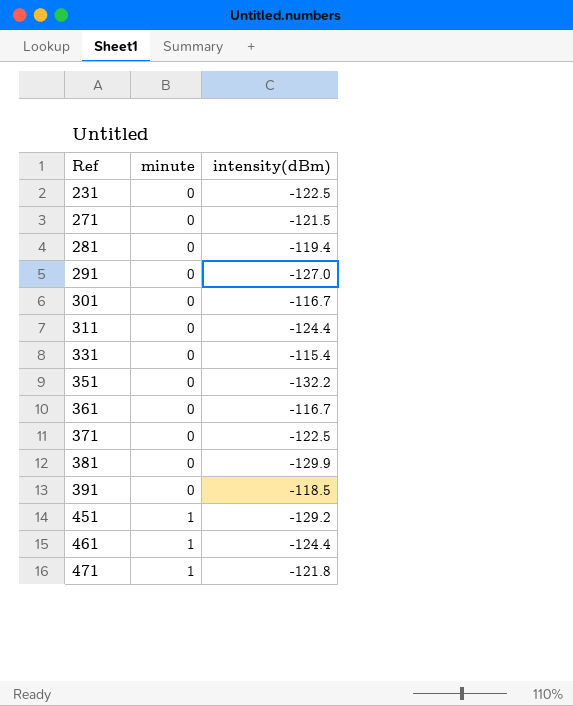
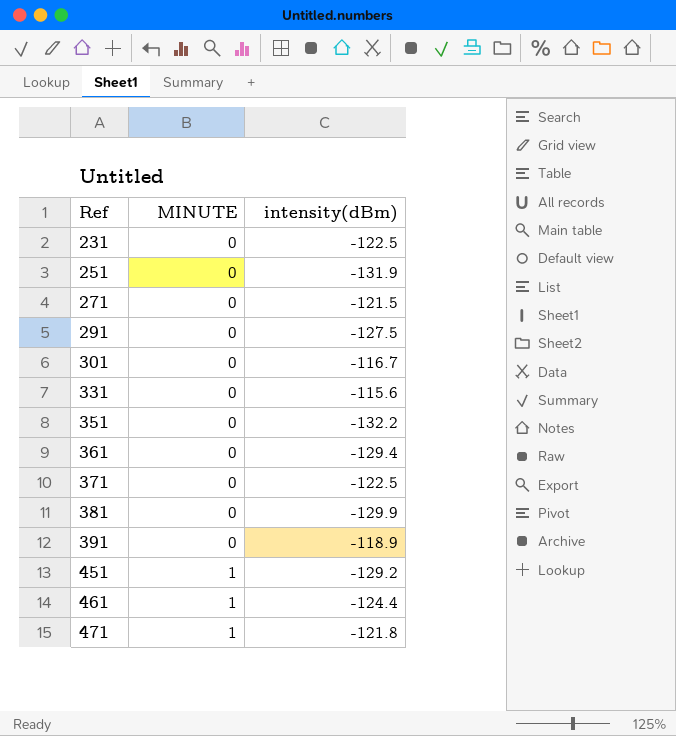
column name: minute -> MINUTE
row 281: 0 | -119.4 -> none
row 311: 0 | -124.4 -> none
row 251: none -> 0 | -131.9
291 | intensity(dBm): -127.0 -> -127.5
331 | intensity(dBm): -115.4 -> -115.6
361 | intensity(dBm): -116.7 -> -129.4
391 | intensity(dBm): -118.5 -> -118.9

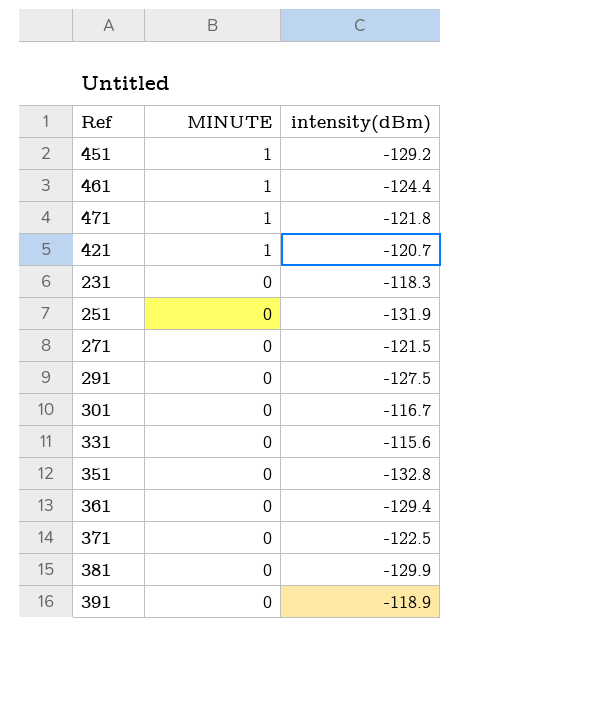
row order: Ref ascending -> MINUTE descending
row 421: none -> 1 | -120.7
231 | intensity(dBm): -122.5 -> -118.3
351 | intensity(dBm): -132.2 -> -132.8

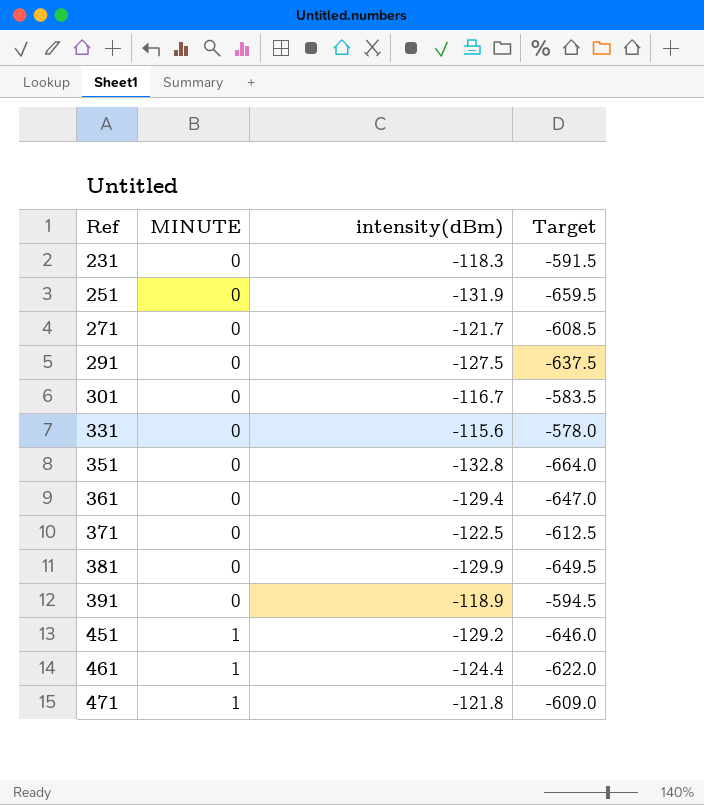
row order: MINUTE descending -> Ref ascending
column Target | formula: none -> [intensity(dBm)] * 5
row 421: 1 | -120.7 -> none
271 | intensity(dBm): -121.5 -> -121.7

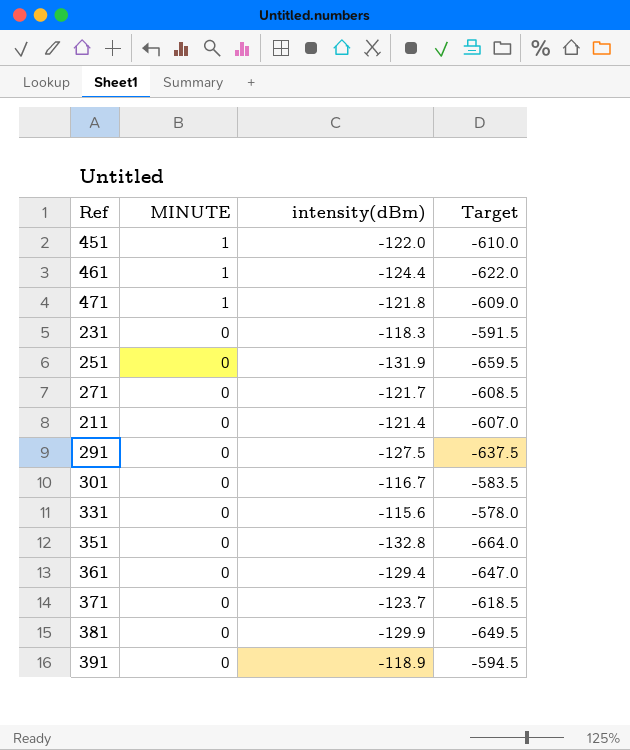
row order: Ref ascending -> MINUTE descending
451 | intensity(dBm): -129.2 -> -122.0
451 | Target: -646.0 -> -610.0
row 211: none -> 0 | -121.4 | -607.0
371 | intensity(dBm): -122.5 -> -123.7
371 | Target: -612.5 -> -618.5

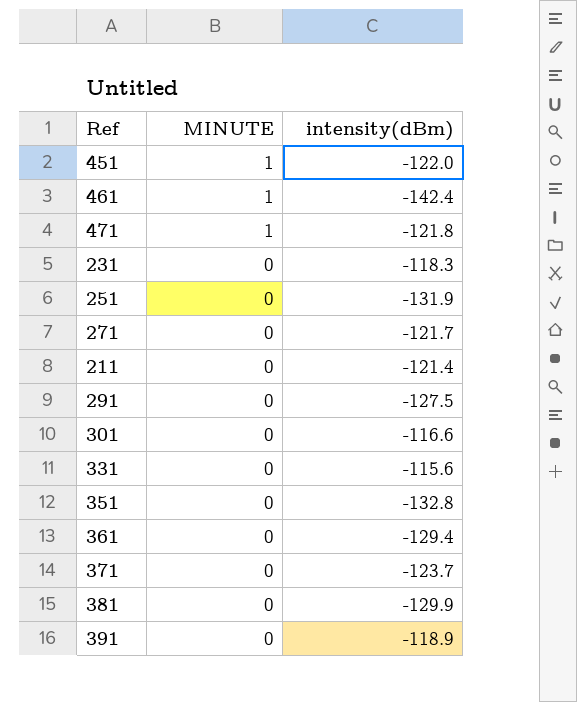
column Target | formula: [intensity(dBm)] * 5 -> none
461 | intensity(dBm): -124.4 -> -142.4
301 | intensity(dBm): -116.7 -> -116.6

